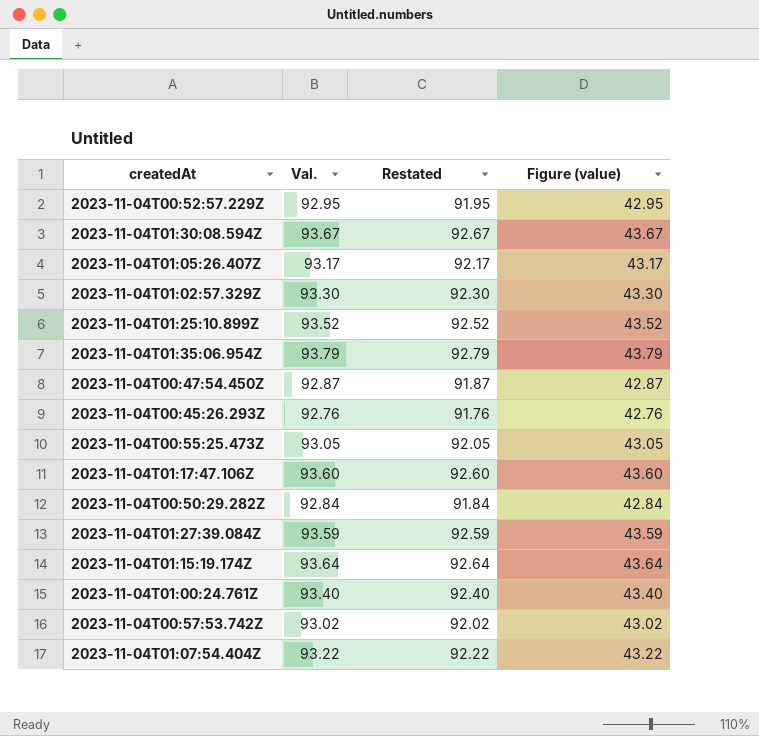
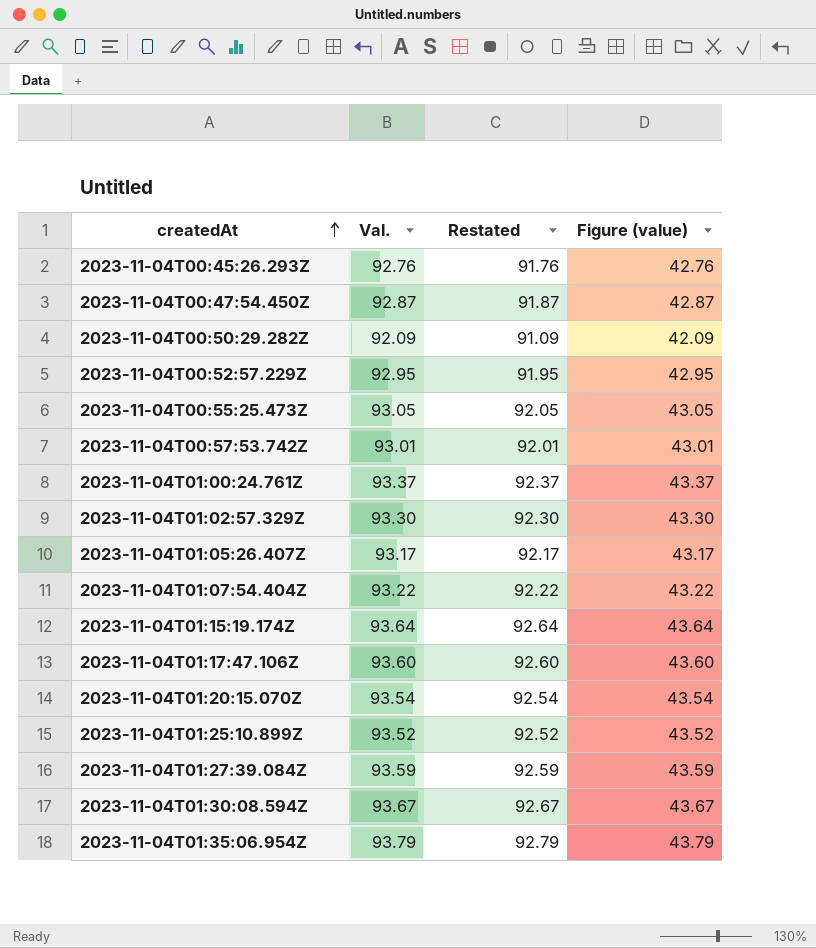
row order: none -> createdAt ascending
2023-11-04T00:50:29.282Z | Val.: 92.84 -> 92.09
2023-11-04T00:50:29.282Z | Restated: 91.84 -> 91.09
2023-11-04T00:50:29.282Z | Figure (value): 42.84 -> 42.09
2023-11-04T00:57:53.742Z | Val.: 93.02 -> 93.01
2023-11-04T00:57:53.742Z | Restated: 92.02 -> 92.01
2023-11-04T00:57:53.742Z | Figure (value): 43.02 -> 43.01
2023-11-04T01:00:24.761Z | Val.: 93.40 -> 93.37
2023-11-04T01:00:24.761Z | Restated: 92.40 -> 92.37
2023-11-04T01:00:24.761Z | Figure (value): 43.40 -> 43.37
row 2023-11-04T01:20:15.070Z: none -> 93.54 | 92.54 | 43.54

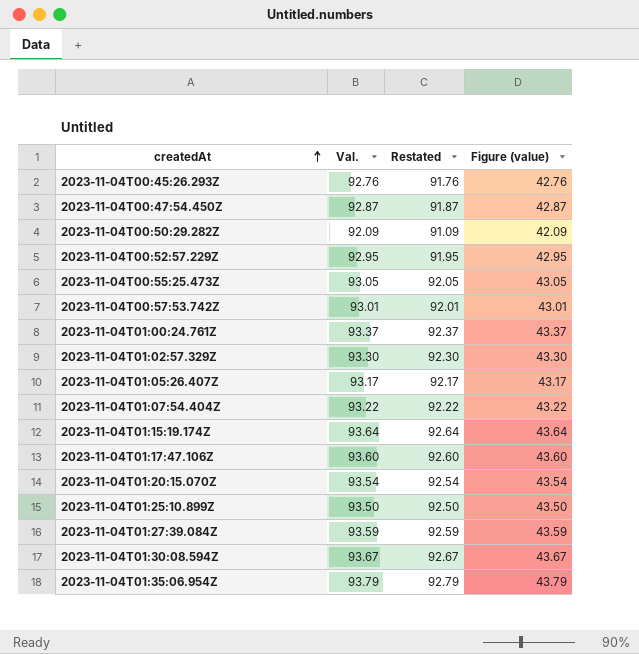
2023-11-04T01:25:10.899Z | Val.: 93.52 -> 93.50
2023-11-04T01:25:10.899Z | Restated: 92.52 -> 92.50
2023-11-04T01:25:10.899Z | Figure (value): 43.52 -> 43.50

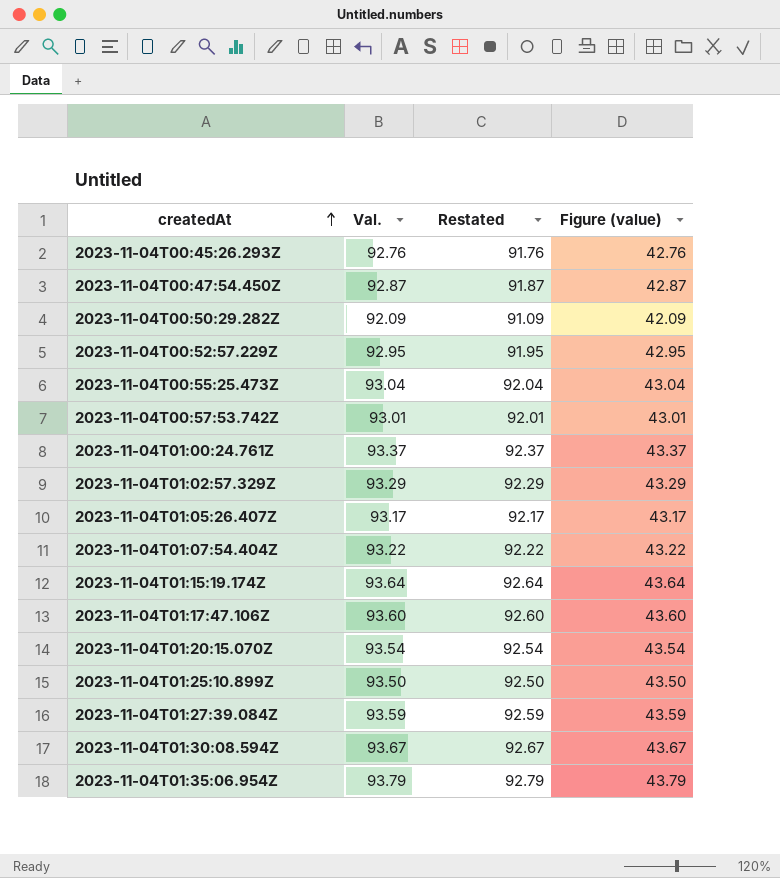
2023-11-04T00:55:25.473Z | Val.: 93.05 -> 93.04
2023-11-04T00:55:25.473Z | Restated: 92.05 -> 92.04
2023-11-04T00:55:25.473Z | Figure (value): 43.05 -> 43.04
2023-11-04T01:02:57.329Z | Val.: 93.30 -> 93.29
2023-11-04T01:02:57.329Z | Restated: 92.30 -> 92.29
2023-11-04T01:02:57.329Z | Figure (value): 43.30 -> 43.29

